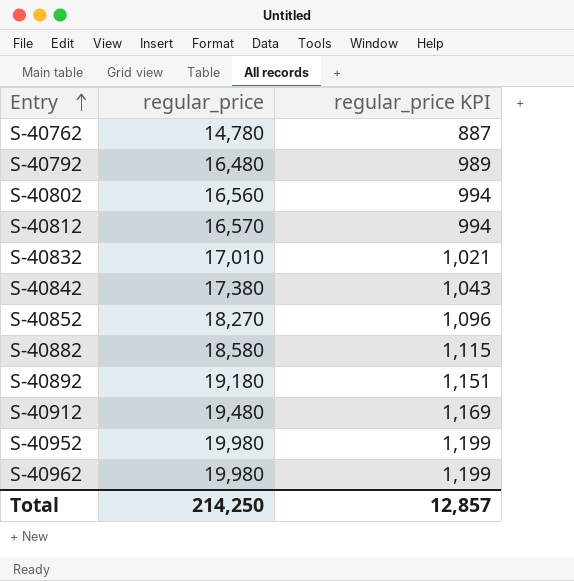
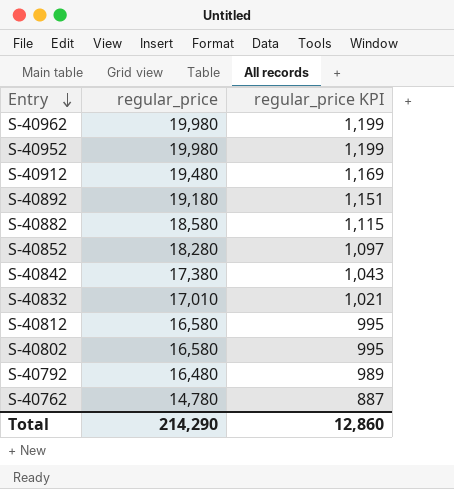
row order: Entry ascending -> Entry descending
S-40852 | regular_price: 18,270 -> 18,280
S-40852 | regular_price KPI: 1,096 -> 1,097
S-40812 | regular_price: 16,570 -> 16,580
S-40812 | regular_price KPI: 994 -> 995
S-40802 | regular_price: 16,560 -> 16,580
S-40802 | regular_price KPI: 994 -> 995
Total | regular_price: 214,250 -> 214,290
Total | regular_price KPI: 12,857 -> 12,860

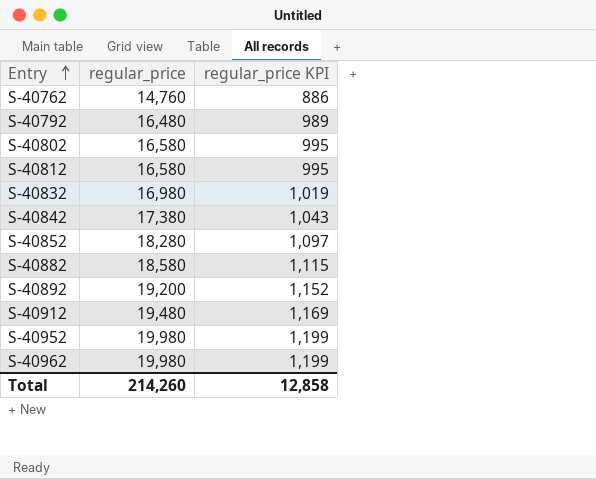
row order: Entry descending -> Entry ascending
S-40762 | regular_price: 14,780 -> 14,760
S-40762 | regular_price KPI: 887 -> 886
S-40832 | regular_price: 17,010 -> 16,980
S-40832 | regular_price KPI: 1,021 -> 1,019
S-40892 | regular_price: 19,180 -> 19,200
S-40892 | regular_price KPI: 1,151 -> 1,152
Total | regular_price: 214,290 -> 214,260
Total | regular_price KPI: 12,860 -> 12,858

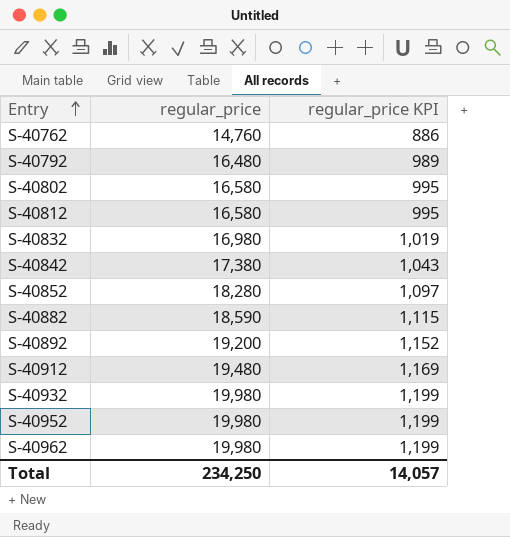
S-40882 | regular_price: 18,580 -> 18,590
row S-40932: none -> 19,980 | 1,199
Total | regular_price: 214,260 -> 234,250
Total | regular_price KPI: 12,858 -> 14,057

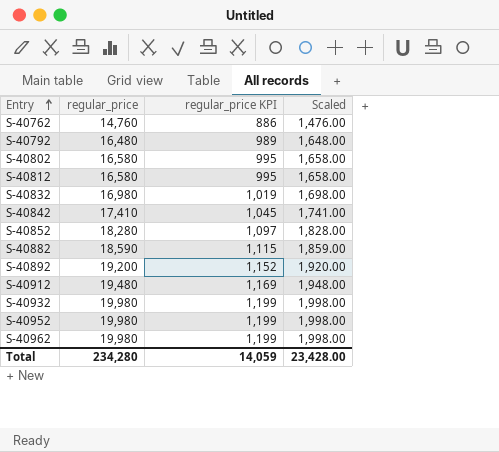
column Scaled | formula: none -> [regular_price] * 0.1
S-40842 | regular_price: 17,380 -> 17,410
S-40842 | regular_price KPI: 1,043 -> 1,045
Total | regular_price: 234,250 -> 234,280
Total | regular_price KPI: 14,057 -> 14,059

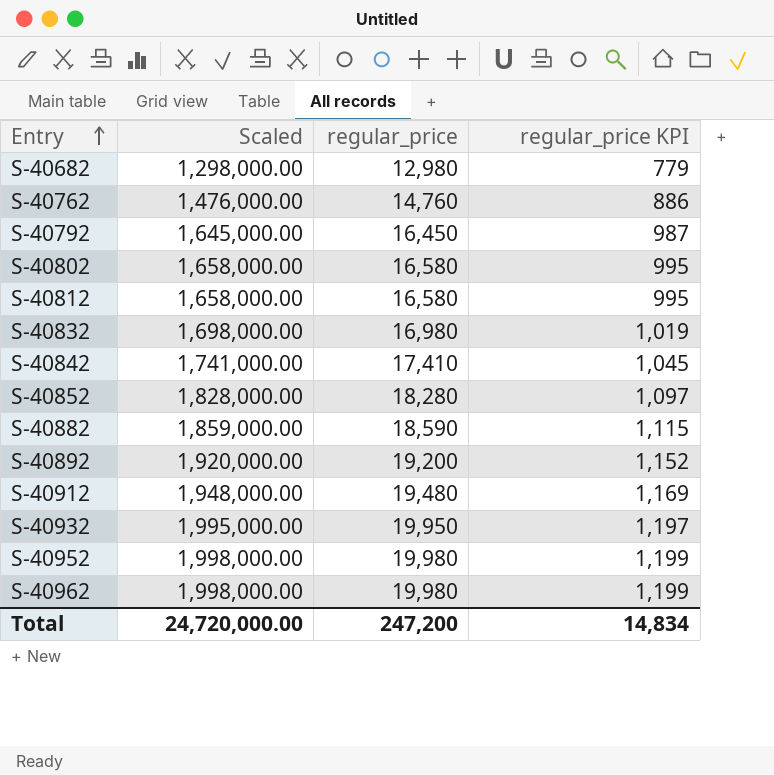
column Scaled | formula: [regular_price] * 0.1 -> [regular_price] * 100
column Scaled | position: 4 -> 2
row S-40682: none -> 1,298,000.00 | 12,980 | 779
S-40792 | regular_price: 16,480 -> 16,450
S-40792 | regular_price KPI: 989 -> 987
S-40932 | regular_price: 19,980 -> 19,950
S-40932 | regular_price KPI: 1,199 -> 1,197
Total | Scaled: 23,428.00 -> 24,720,000.00
Total | regular_price: 234,280 -> 247,200
Total | regular_price KPI: 14,059 -> 14,834

